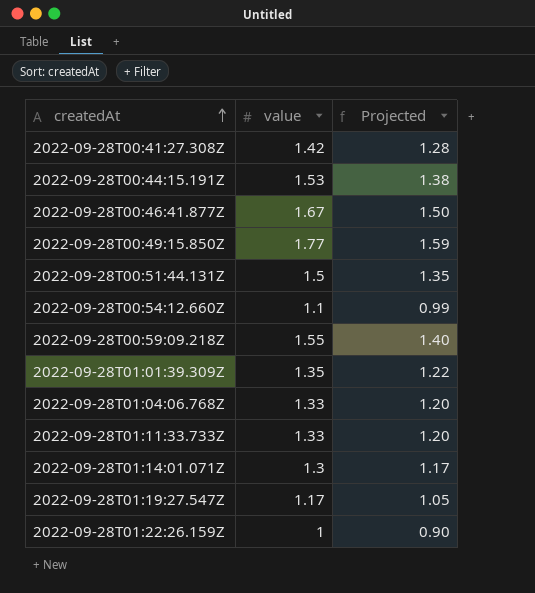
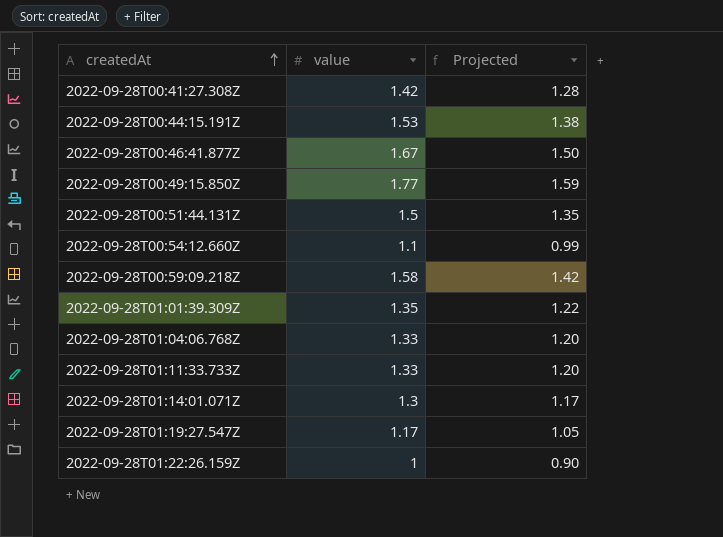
2022-09-28T00:59:09.218Z | value: 1.55 -> 1.58
2022-09-28T00:59:09.218Z | Projected: 1.40 -> 1.42

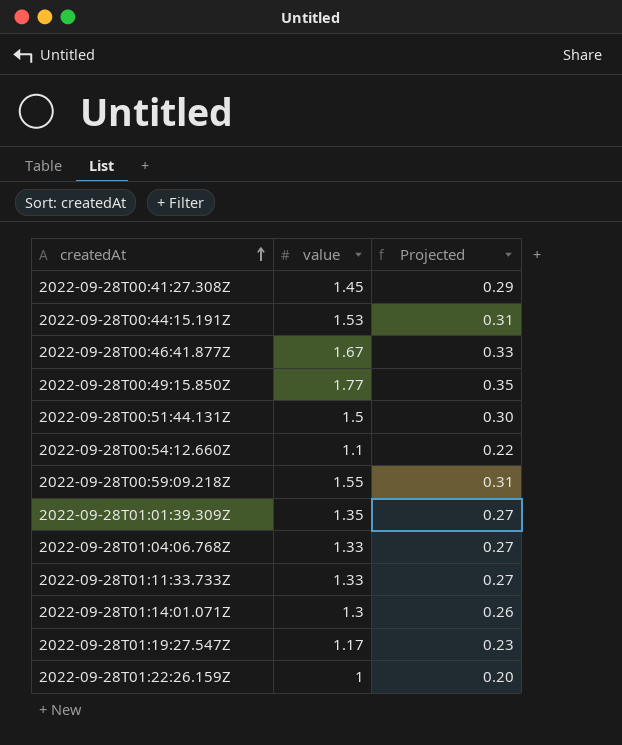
column Projected | formula: [value] * 0.9 -> [value] * 0.2
2022-09-28T00:41:27.308Z | value: 1.42 -> 1.45
2022-09-28T00:59:09.218Z | value: 1.58 -> 1.55

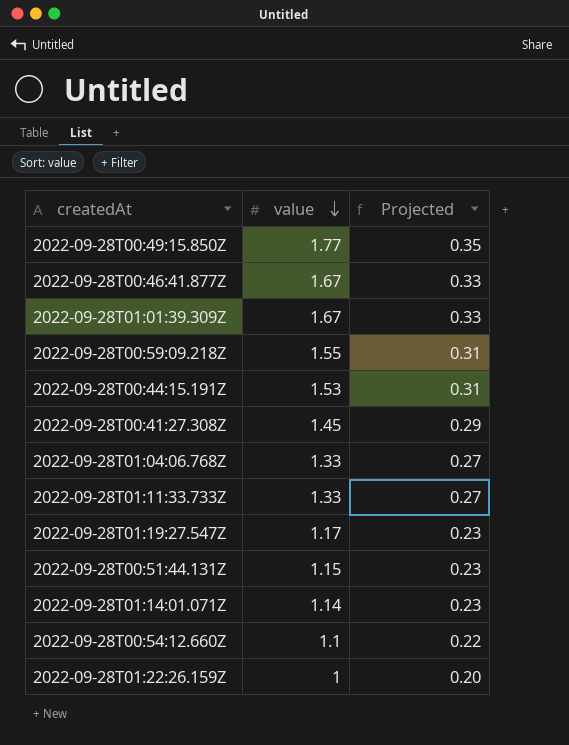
row order: createdAt ascending -> value descending
2022-09-28T01:01:39.309Z | value: 1.35 -> 1.67
2022-09-28T01:01:39.309Z | Projected: 0.27 -> 0.33
2022-09-28T00:51:44.131Z | value: 1.5 -> 1.15
2022-09-28T00:51:44.131Z | Projected: 0.30 -> 0.23
2022-09-28T01:14:01.071Z | value: 1.3 -> 1.14
2022-09-28T01:14:01.071Z | Projected: 0.26 -> 0.23

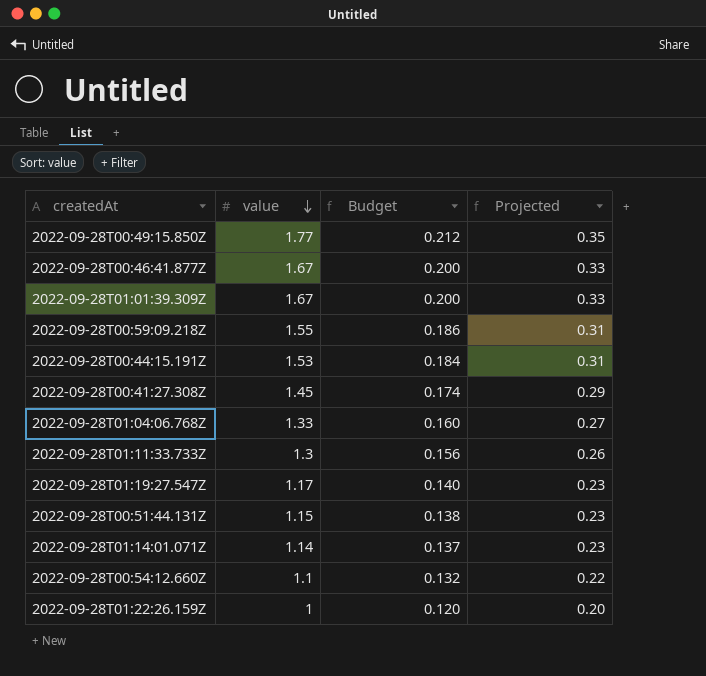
column Budget | formula: none -> [value] * 0.12
2022-09-28T01:11:33.733Z | value: 1.33 -> 1.3
2022-09-28T01:11:33.733Z | Projected: 0.27 -> 0.26

